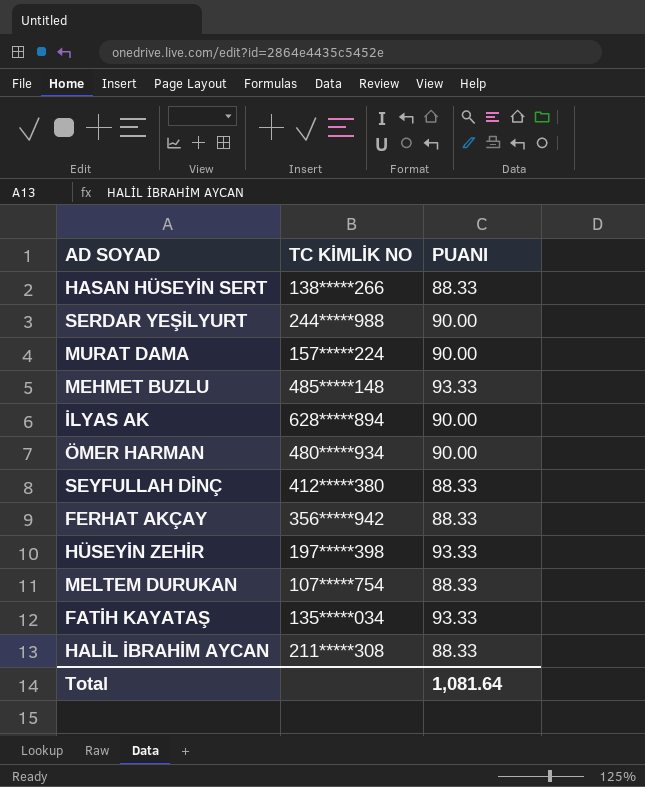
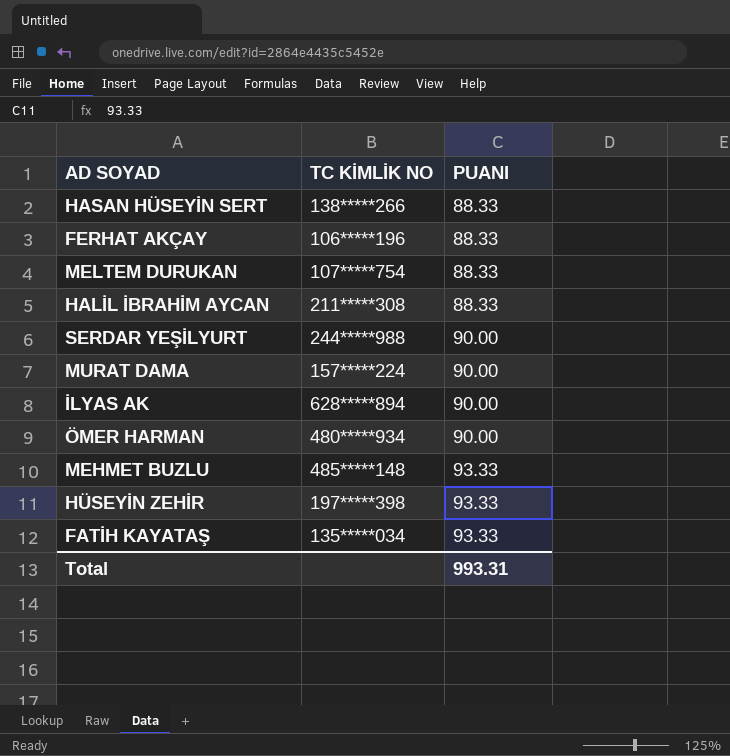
row order: none -> PUANI ascending
row SEYFULLAH DİNÇ: 412*****380 | 88.33 -> none
FERHAT AKÇAY | TC KİMLİK NO: 356*****942 -> 106*****196
Total | PUANI: 1,081.64 -> 993.31

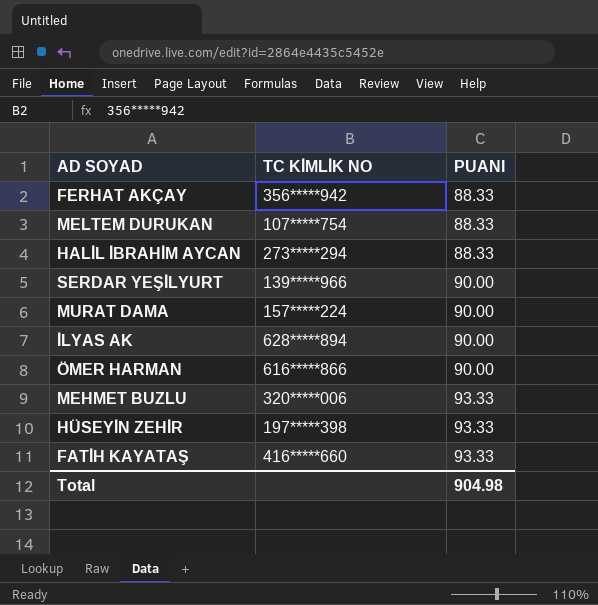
row HASAN HÜSEYİN SERT: 138*****266 | 88.33 -> none
FERHAT AKÇAY | TC KİMLİK NO: 106*****196 -> 356*****942
HALİL İBRAHİM AYCAN | TC KİMLİK NO: 211*****308 -> 273*****294
SERDAR YEŞİLYURT | TC KİMLİK NO: 244*****988 -> 139*****966
ÖMER HARMAN | TC KİMLİK NO: 480*****934 -> 616*****866
MEHMET BUZLU | TC KİMLİK NO: 485*****148 -> 320*****006
FATİH KAYATAŞ | TC KİMLİK NO: 135*****034 -> 416*****660
Total | PUANI: 993.31 -> 904.98

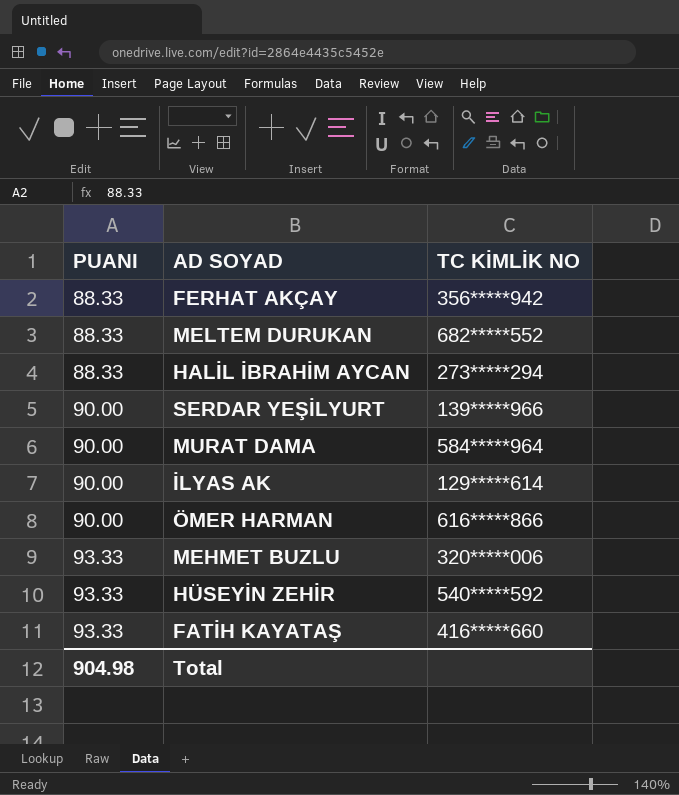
column PUANI | position: 3 -> 1
MELTEM DURUKAN | TC KİMLİK NO: 107*****754 -> 682*****552
MURAT DAMA | TC KİMLİK NO: 157*****224 -> 584*****964
İLYAS AK | TC KİMLİK NO: 628*****894 -> 129*****614
HÜSEYİN ZEHİR | TC KİMLİK NO: 197*****398 -> 540*****592

